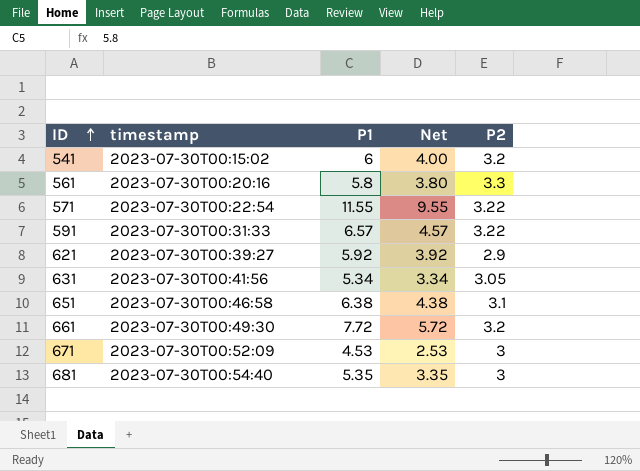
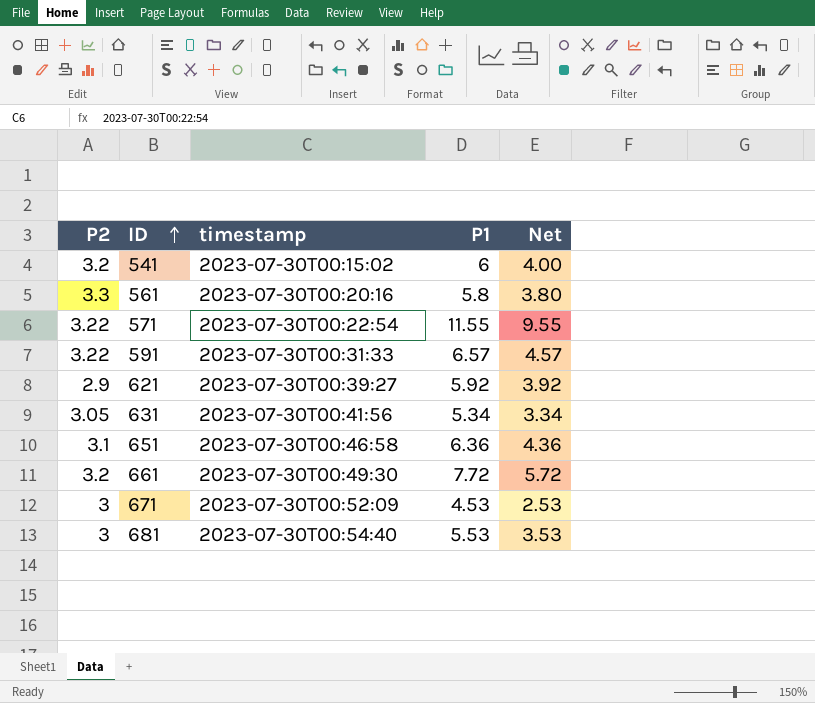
column P2 | position: 5 -> 1
651 | P1: 6.38 -> 6.36
651 | Net: 4.38 -> 4.36
681 | P1: 5.35 -> 5.53
681 | Net: 3.35 -> 3.53

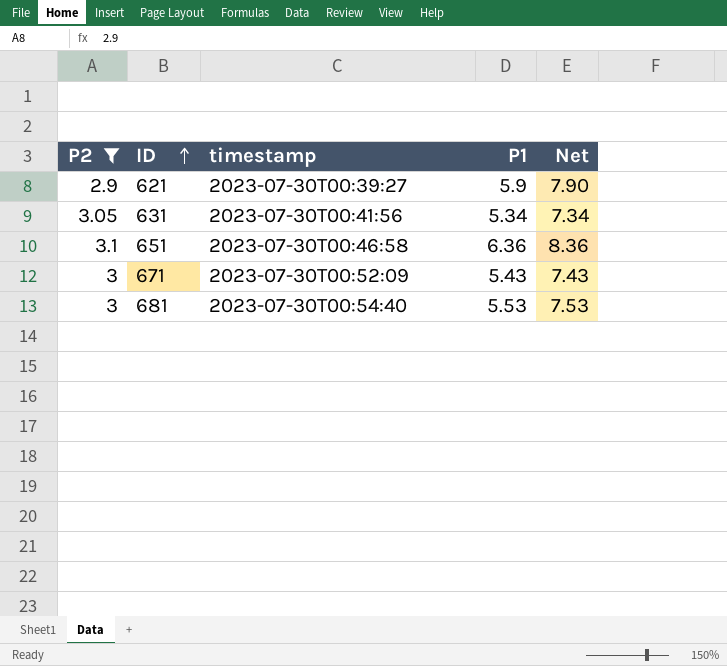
filter: none -> P2 <= 3.1
column Net | formula: [P1] - 2 -> [P1] + 2
621 | P1: 5.92 -> 5.9
671 | P1: 4.53 -> 5.43

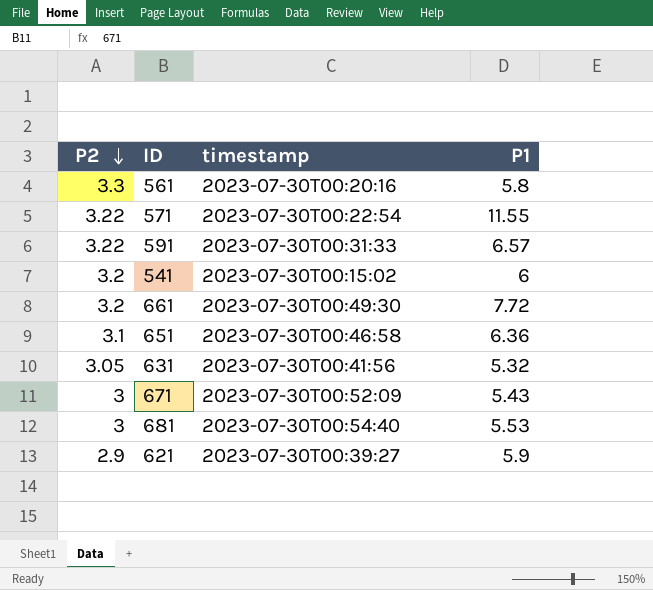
filter: P2 <= 3.1 -> none
row order: ID ascending -> P2 descending
column Net | formula: [P1] + 2 -> none
631 | P1: 5.34 -> 5.32

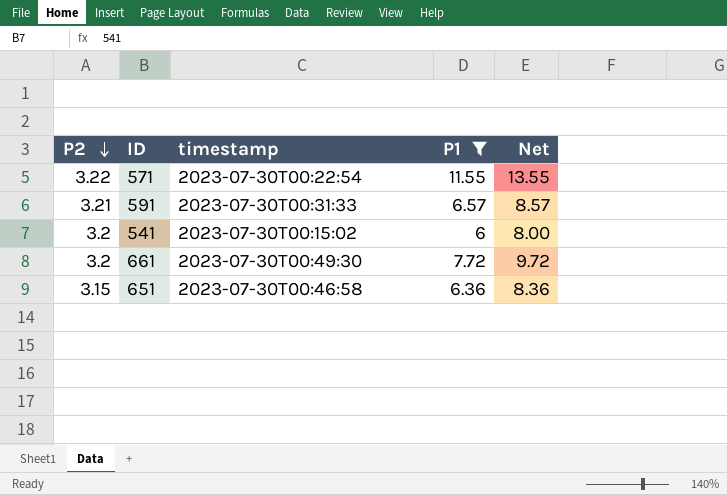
filter: none -> P1 >= 6
column Net | formula: none -> [P1] + 2
591 | P2: 3.22 -> 3.21
651 | P2: 3.1 -> 3.15

